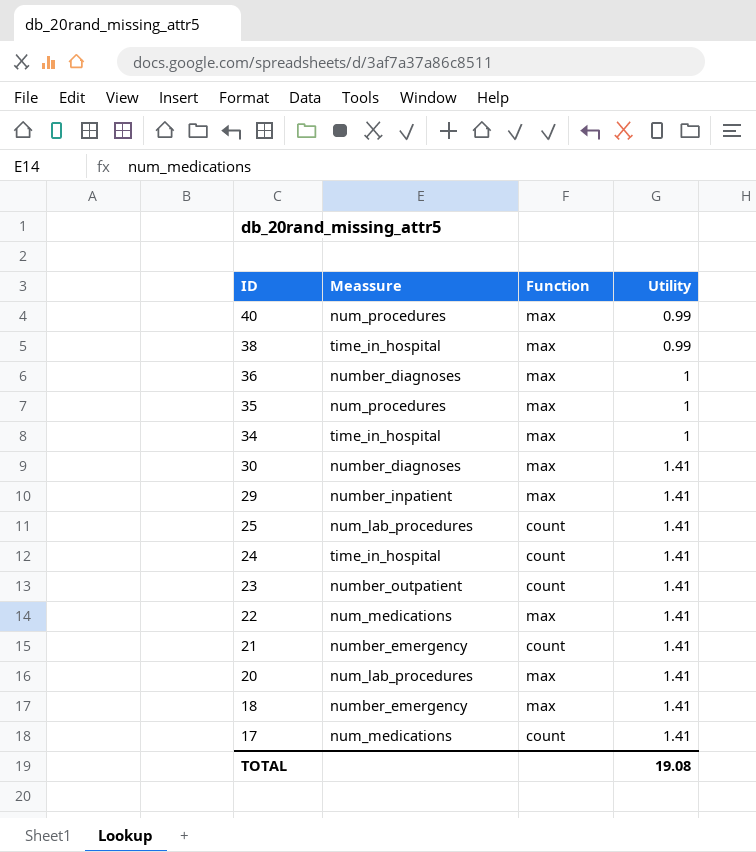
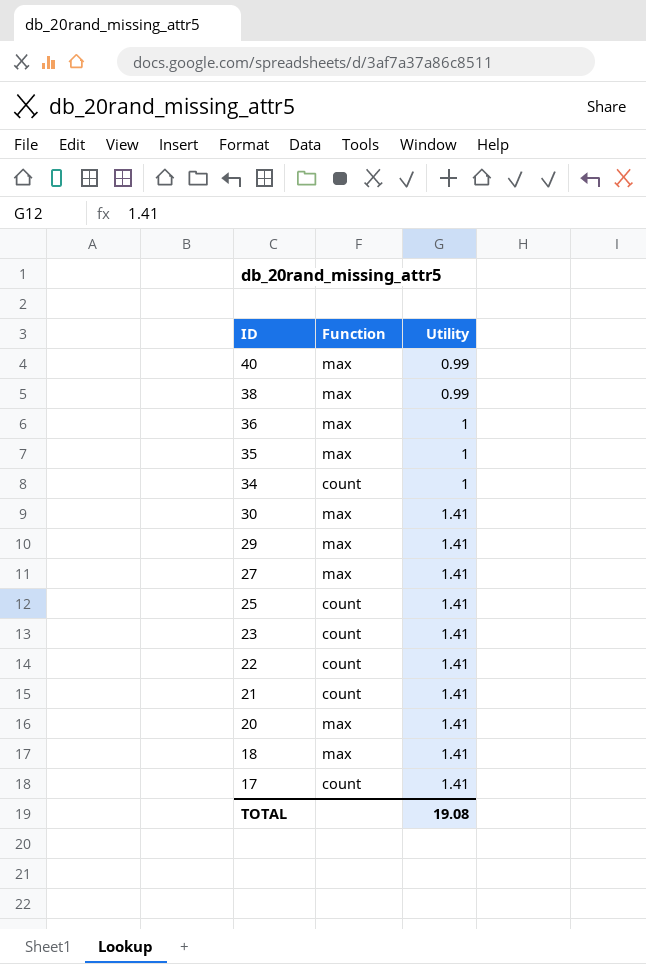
column Meassure | position: 2 -> none
row 24: time_in_hospital | count | 1.41 -> none
34 | Function: max -> count
row 27: none -> max | 1.41
22 | Function: max -> count

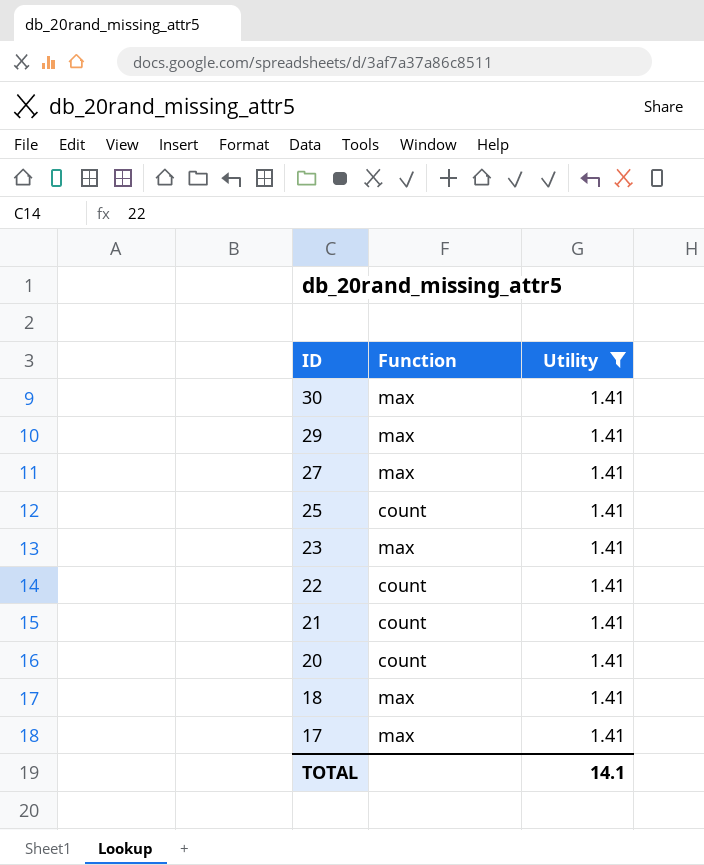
filter: none -> Utility = 1.41
23 | Function: count -> max
20 | Function: max -> count
17 | Function: count -> max
TOTAL | Utility: 19.08 -> 14.1

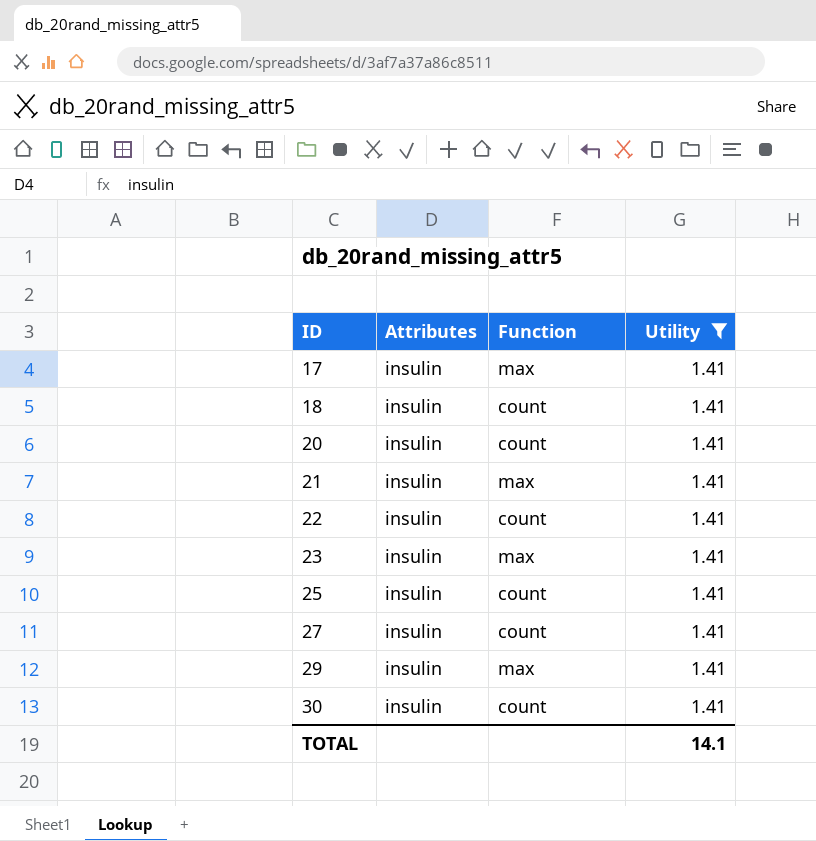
row order: ID descending -> ID ascending
column Attributes | position: none -> 2
18 | Function: max -> count
21 | Function: count -> max
27 | Function: max -> count
30 | Function: max -> count

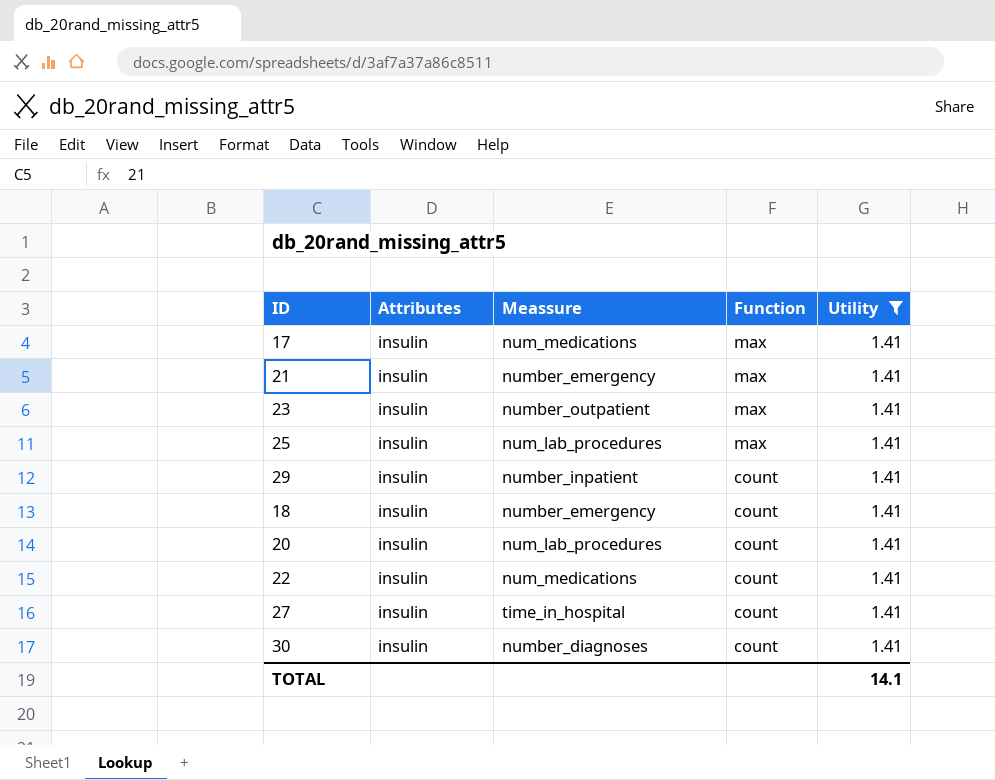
row order: ID ascending -> Function descending
column Meassure | position: none -> 3
25 | Function: count -> max
29 | Function: max -> count

